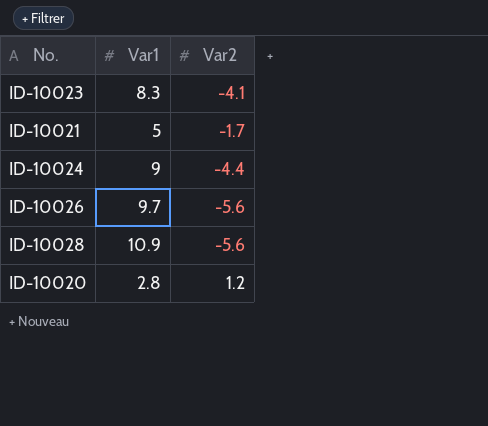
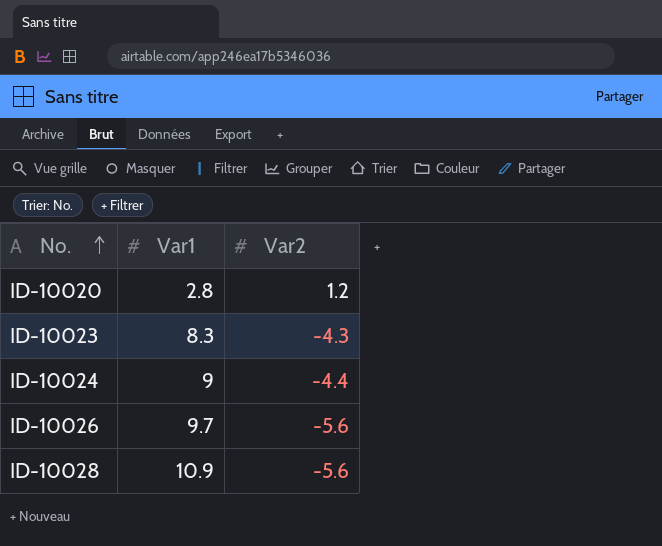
row order: none -> No. ascending
row ID-10021: 5 | -1.7 -> none
ID-10023 | Var2: -4.1 -> -4.3

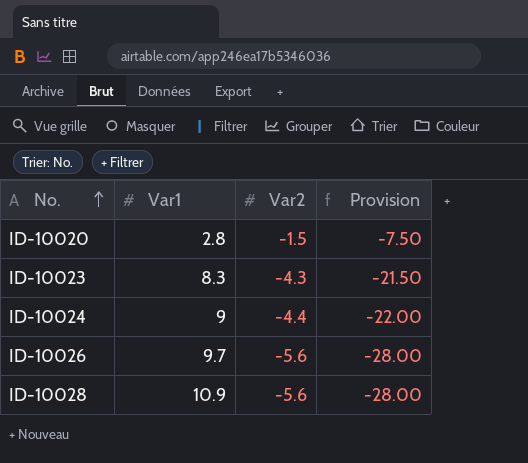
column Provision | formula: none -> [Var2] * 5
ID-10020 | Var2: 1.2 -> -1.5

